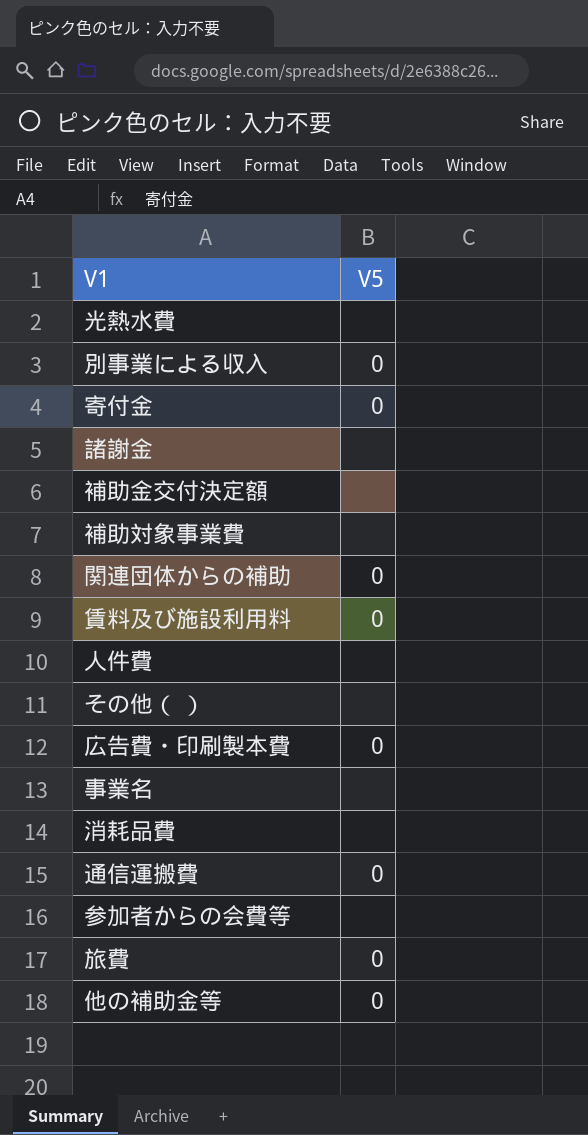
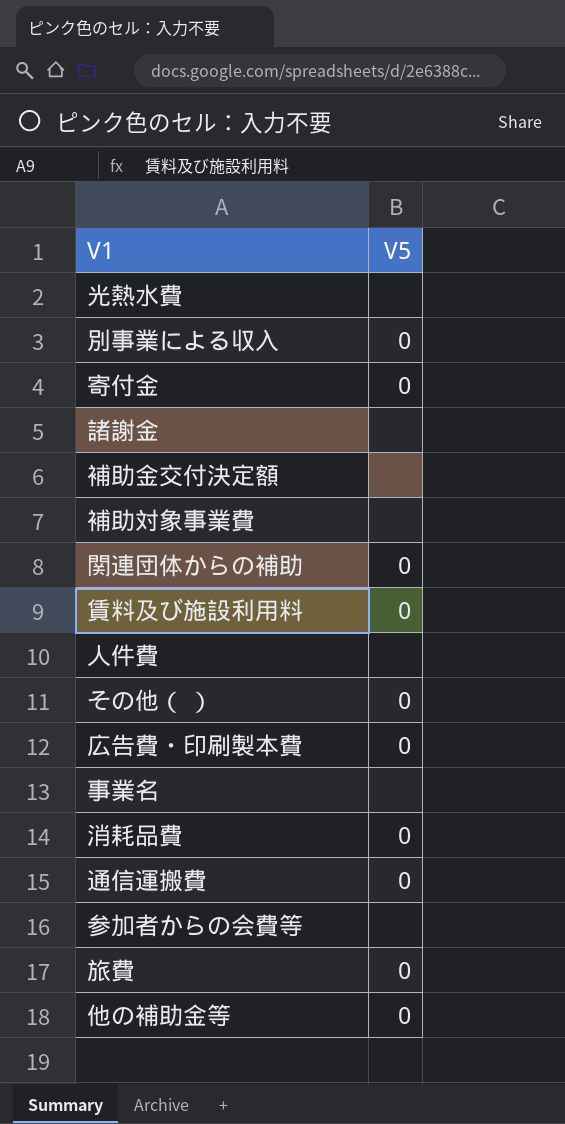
その他（ ） | V5: none -> 0
消耗品費 | V5: none -> 0

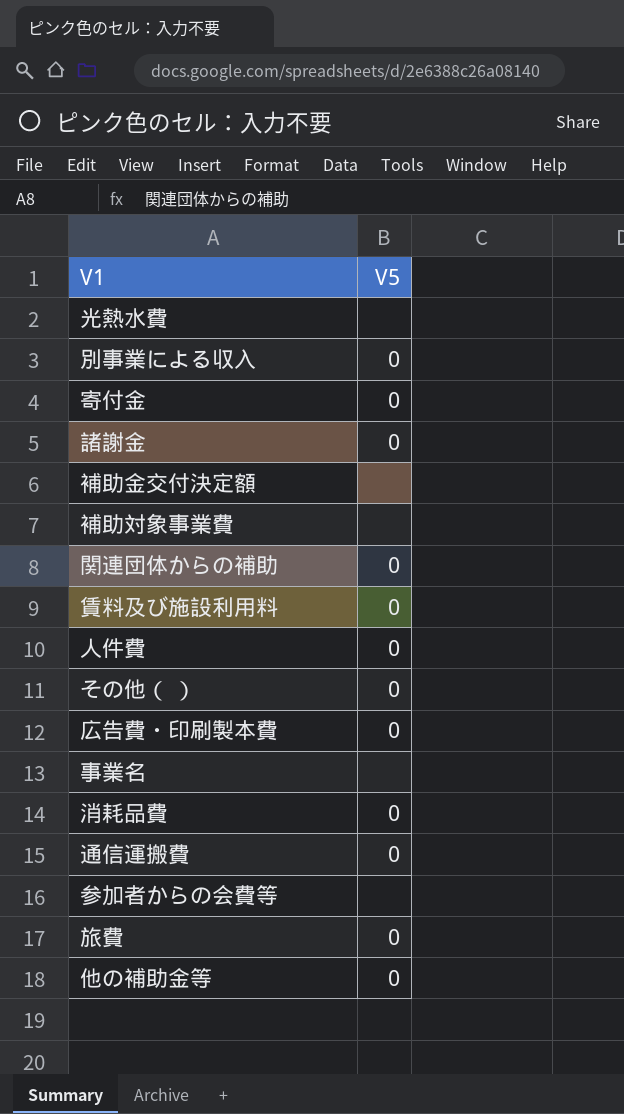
諸謝金 | V5: none -> 0
人件費 | V5: none -> 0

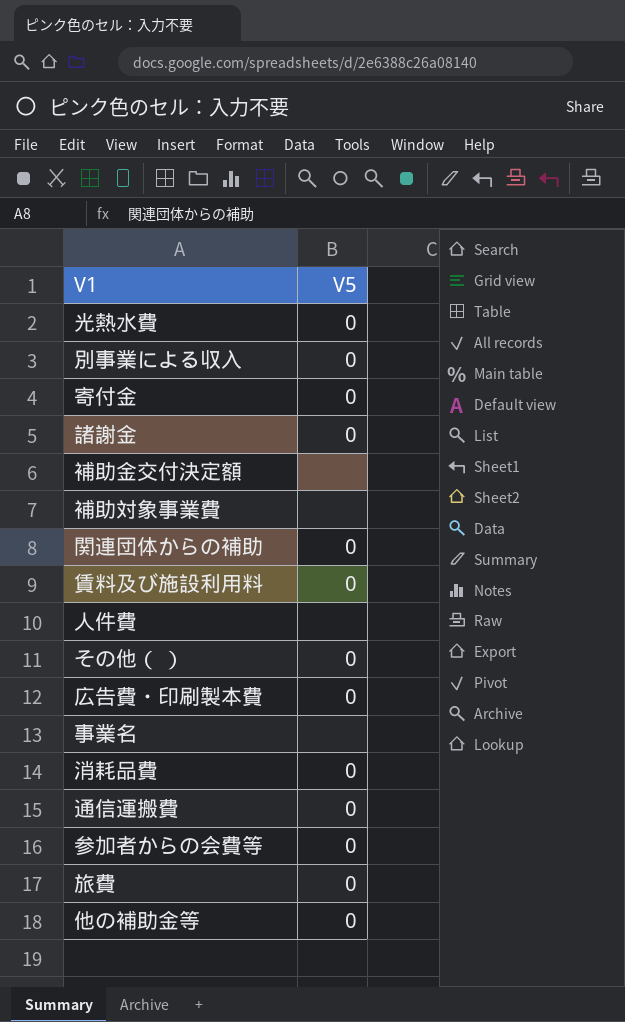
光熱水費 | V5: none -> 0
人件費 | V5: 0 -> none
参加者からの会費等 | V5: none -> 0

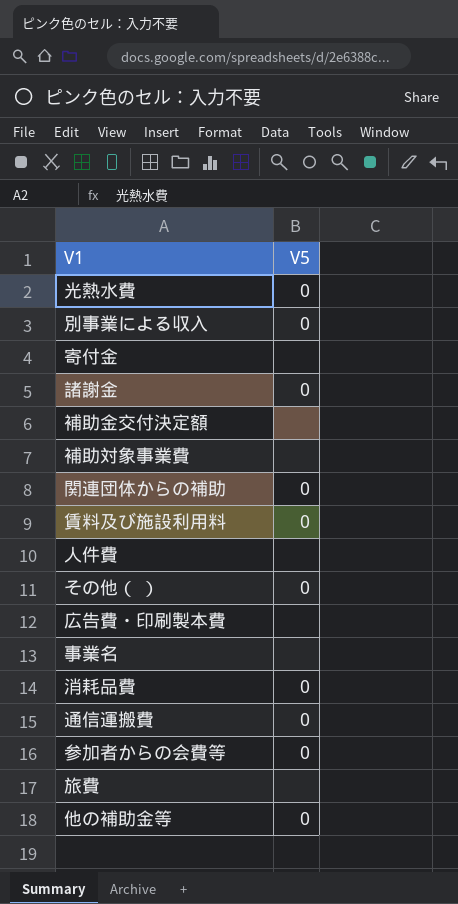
寄付金 | V5: 0 -> none
広告費・印刷製本費 | V5: 0 -> none
旅費 | V5: 0 -> none

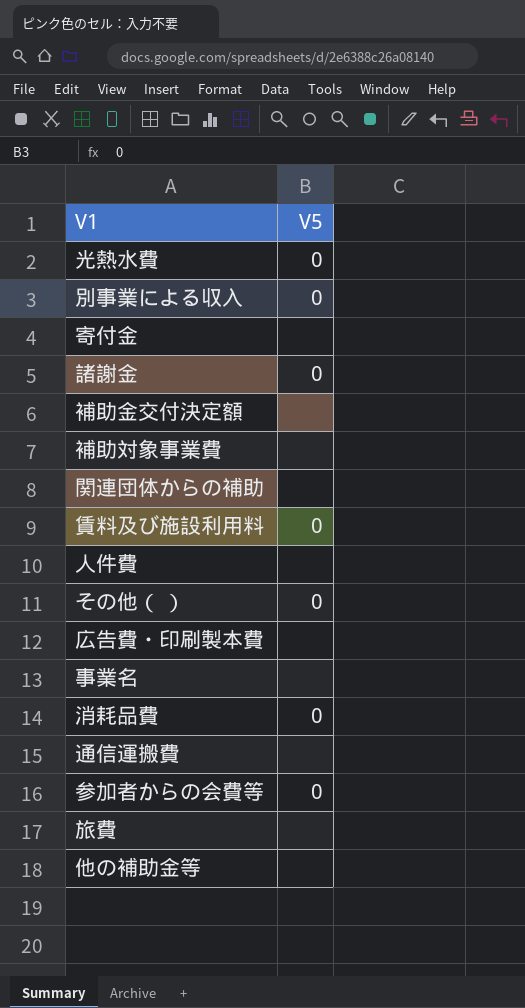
関連団体からの補助 | V5: 0 -> none
通信運搬費 | V5: 0 -> none
他の補助金等 | V5: 0 -> none

